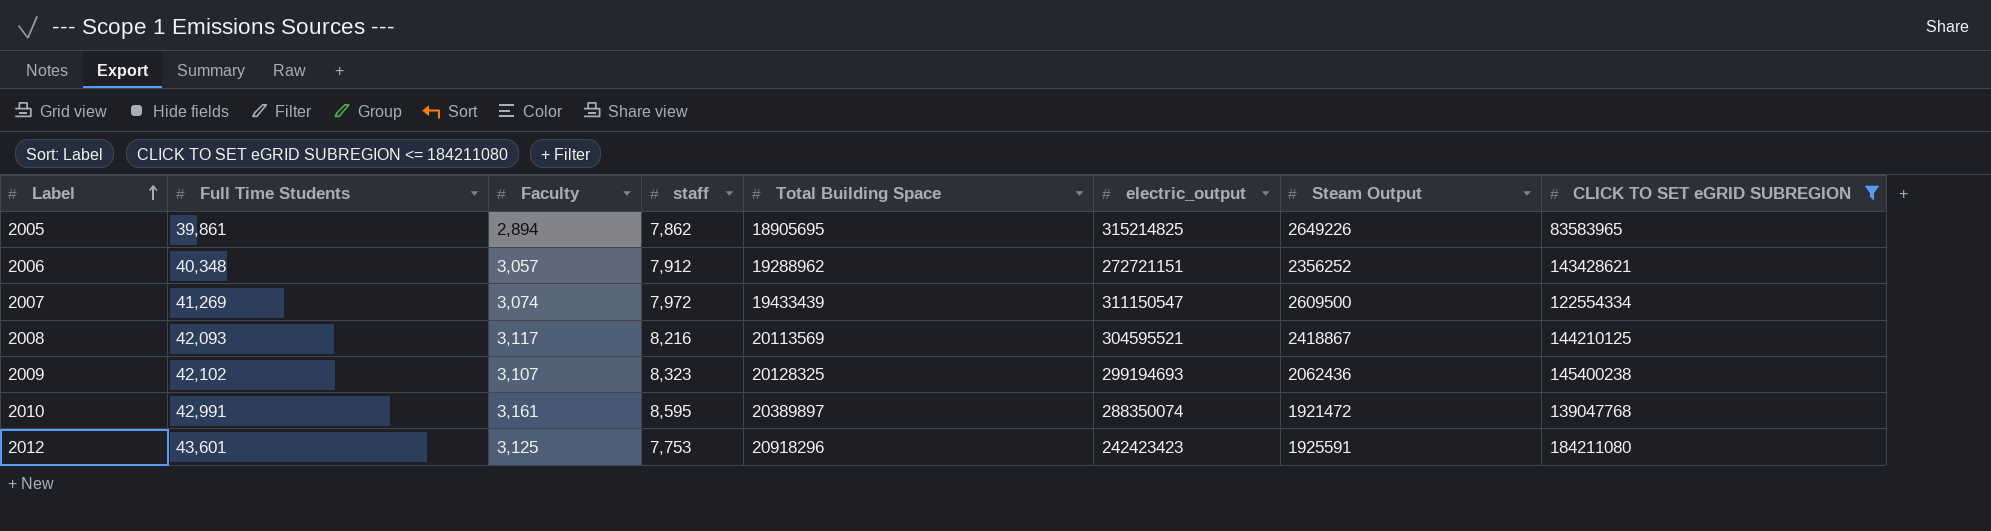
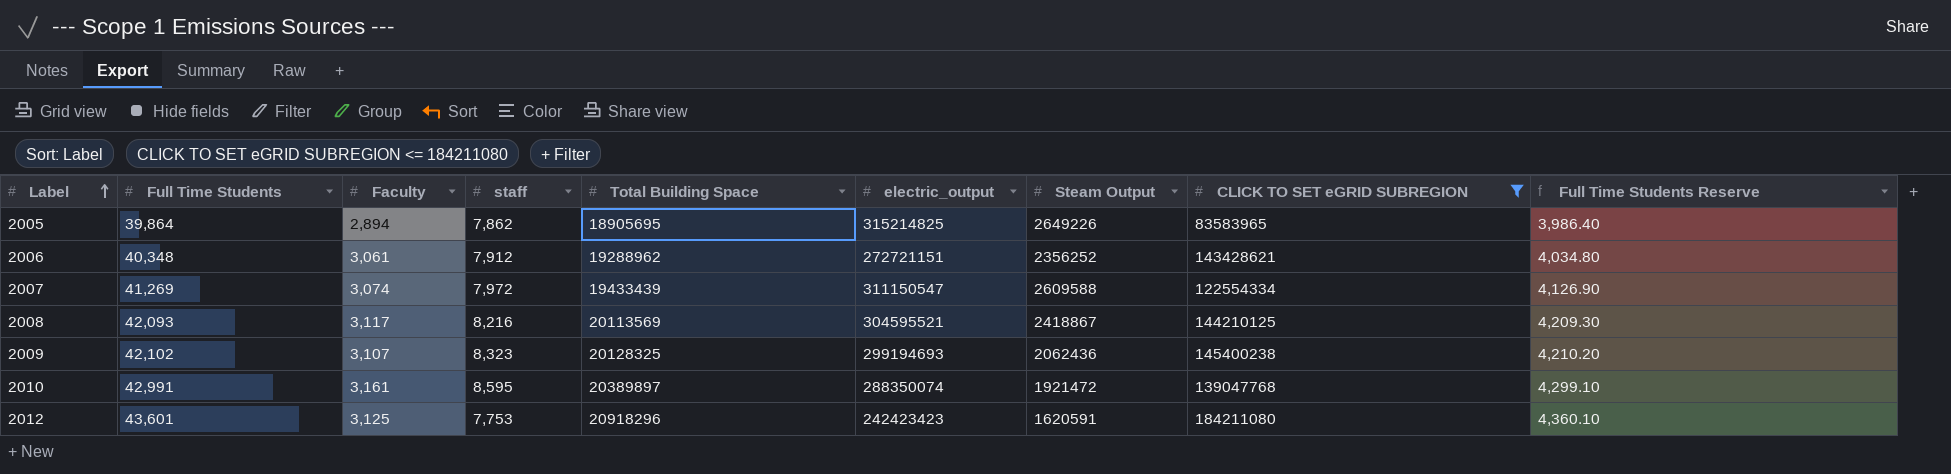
column Full Time Students Reserve | formula: none -> [Full Time Students] * 0.1
2005 | Full Time Students: 39,861 -> 39,864
2006 | Faculty: 3,057 -> 3,061
2007 | Steam Output: 2609500 -> 2609588
2012 | Steam Output: 1925591 -> 1620591

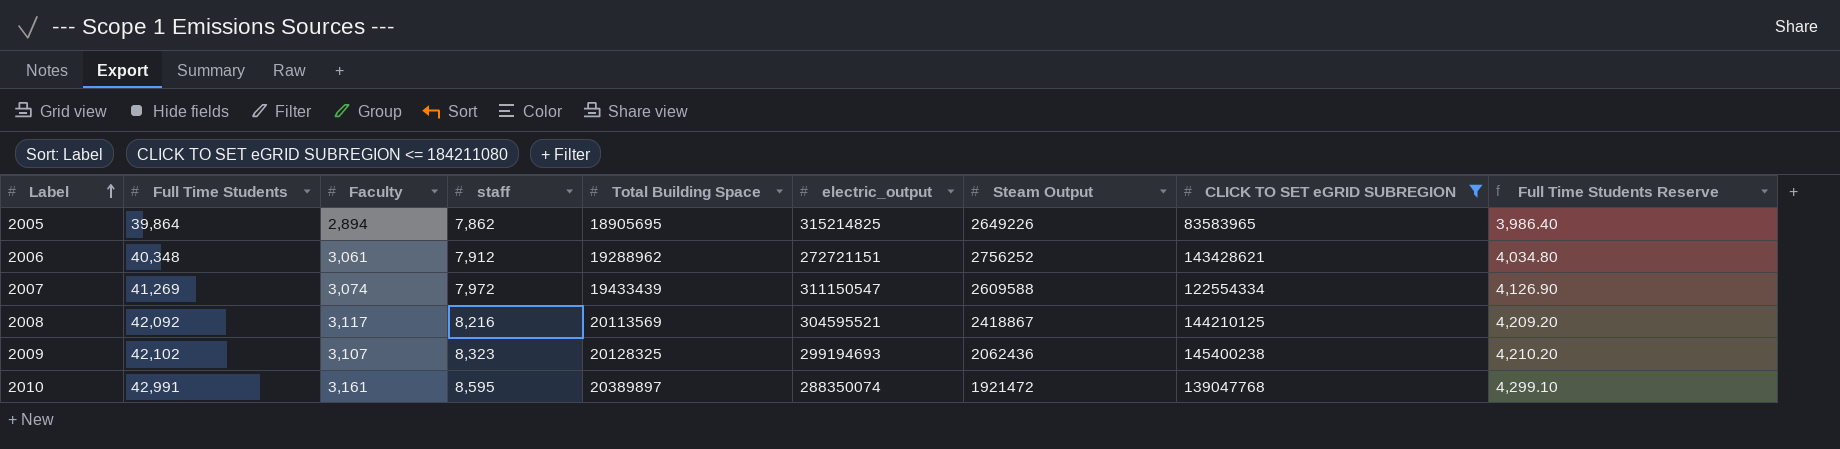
row 2012: 43,601 | 3,125 | 7,753 | 20918296 | 242423423 | 1620591 | 184211080 | 4,360.10 -> none
2006 | Steam Output: 2356252 -> 2756252
2008 | Full Time Students: 42,093 -> 42,092
2008 | Full Time Students Reserve: 4,209.30 -> 4,209.20

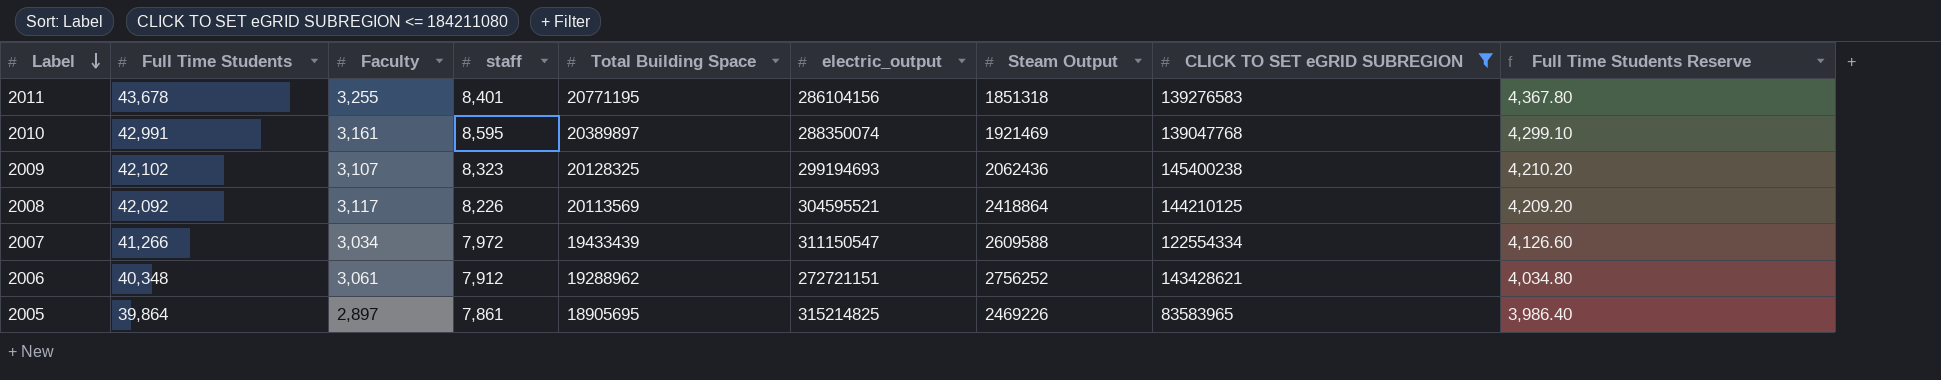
row order: Label ascending -> Label descending
row 2011: none -> 43,678 | 3,255 | 8,401 | 20771195 | 286104156 | 1851318 | 139276583 | 4,367.80
2010 | Steam Output: 1921472 -> 1921469
2008 | staff: 8,216 -> 8,226
2008 | Steam Output: 2418867 -> 2418864
2007 | Full Time Students: 41,269 -> 41,266
2007 | Faculty: 3,074 -> 3,034
2007 | Full Time Students Reserve: 4,126.90 -> 4,126.60
2005 | Faculty: 2,894 -> 2,897
2005 | staff: 7,862 -> 7,861
2005 | Steam Output: 2649226 -> 2469226

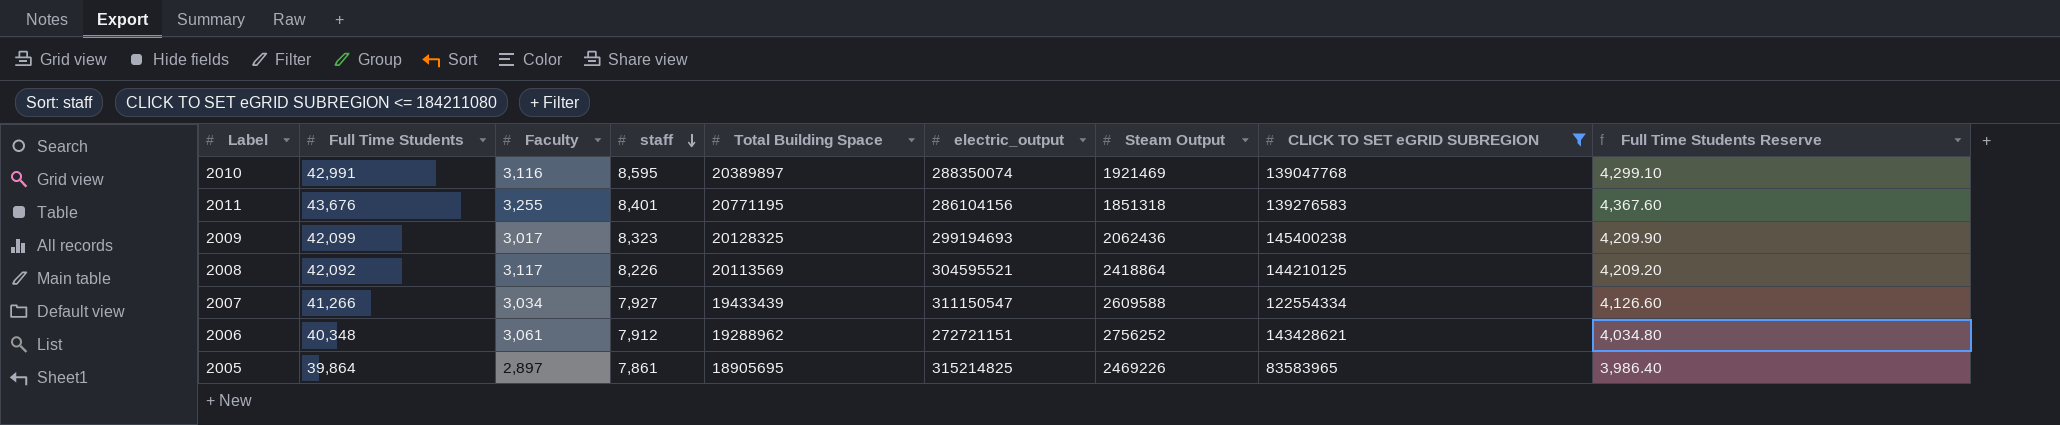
row order: Label descending -> staff descending
2010 | Faculty: 3,161 -> 3,116
2011 | Full Time Students: 43,678 -> 43,676
2011 | Full Time Students Reserve: 4,367.80 -> 4,367.60
2009 | Full Time Students: 42,102 -> 42,099
2009 | Faculty: 3,107 -> 3,017
2009 | Full Time Students Reserve: 4,210.20 -> 4,209.90
2007 | staff: 7,972 -> 7,927

